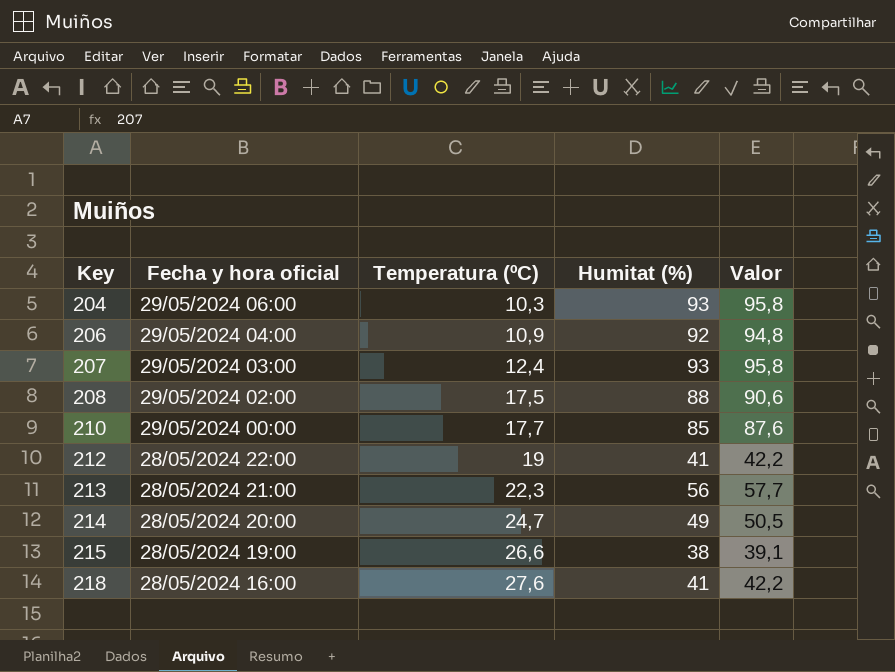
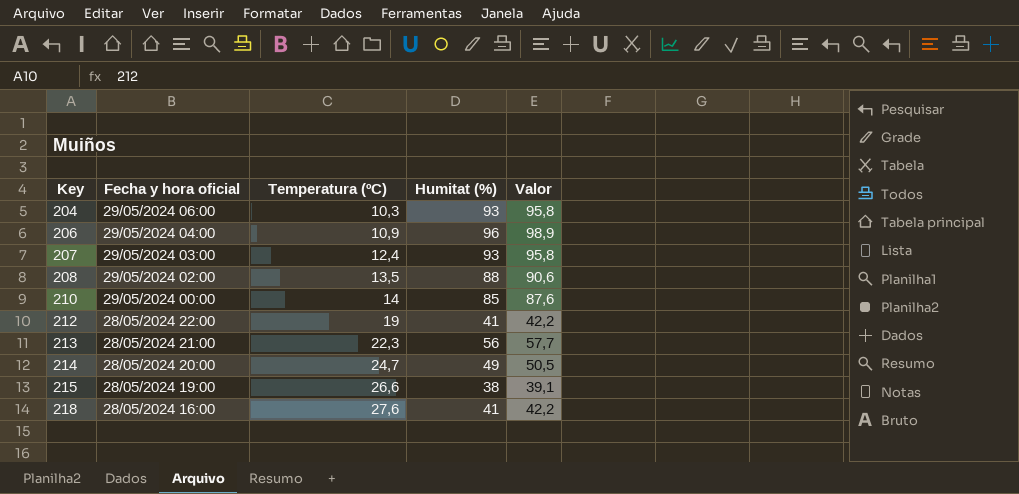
206 | Humitat (%): 92 -> 96
206 | Valor: 94,8 -> 98,9
208 | Temperatura (ºC): 17,5 -> 13,5
210 | Temperatura (ºC): 17,7 -> 14

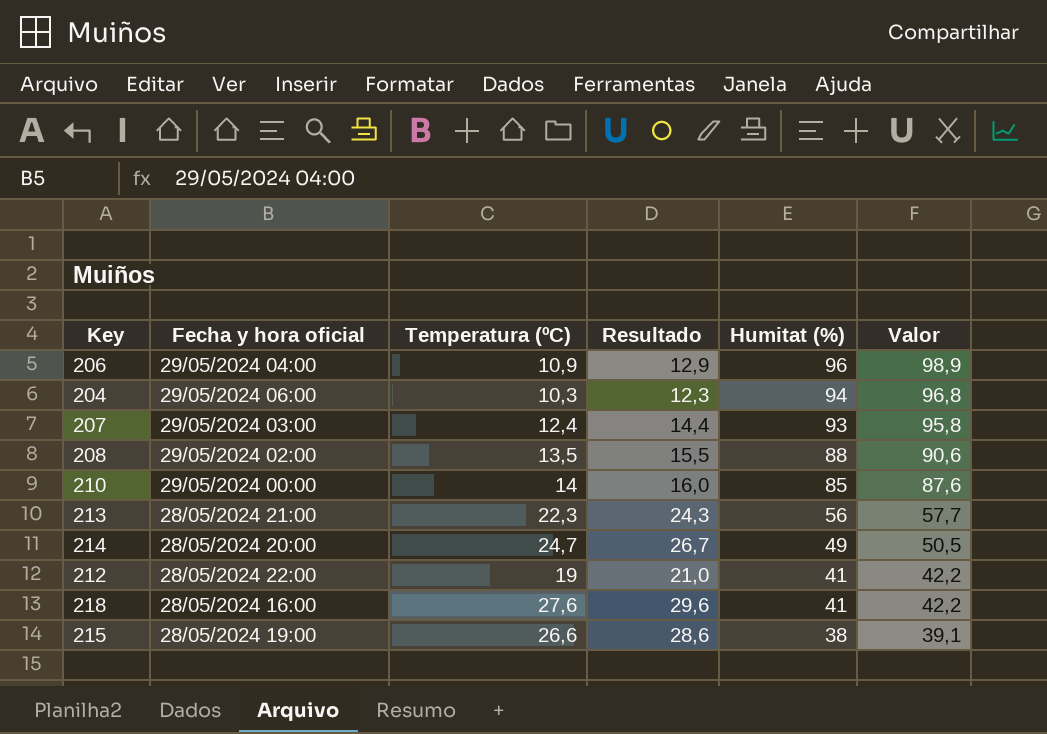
row order: Key ascending -> Humitat (%) descending
column Resultado | formula: none -> [Temperatura (ºC)] + 2
204 | Humitat (%): 93 -> 94
204 | Valor: 95,8 -> 96,8

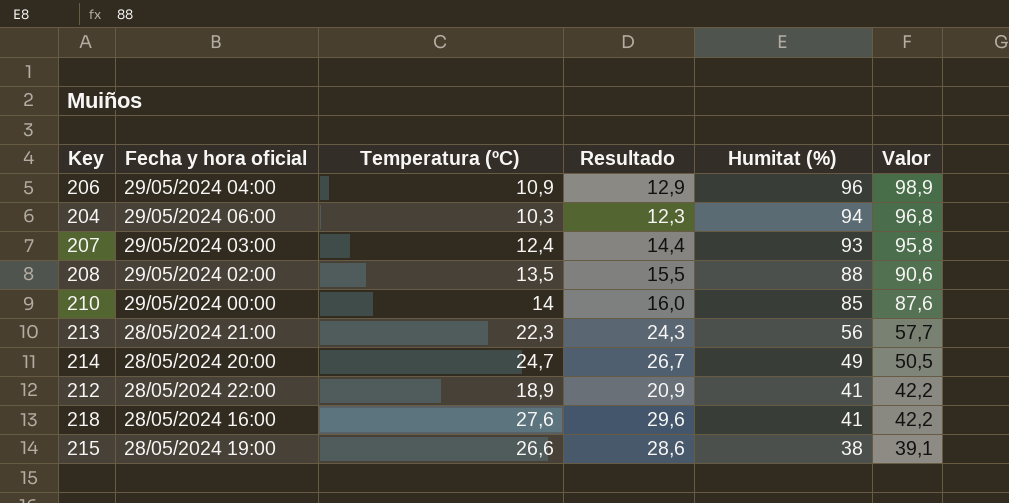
212 | Temperatura (ºC): 19 -> 18,9
212 | Resultado: 21,0 -> 20,9

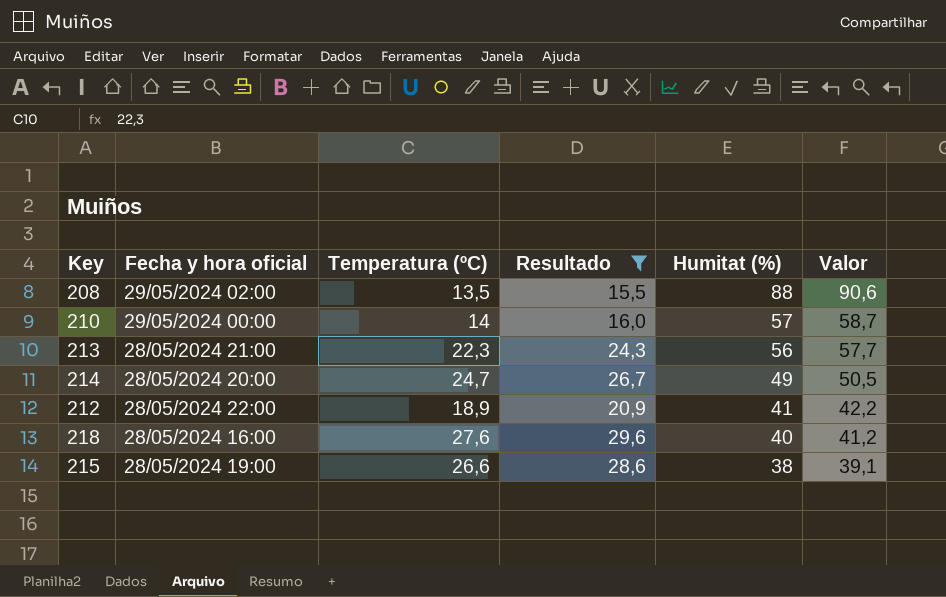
filter: none -> Resultado >= 15,5
210 | Humitat (%): 85 -> 57
210 | Valor: 87,6 -> 58,7
218 | Humitat (%): 41 -> 40
218 | Valor: 42,2 -> 41,2

